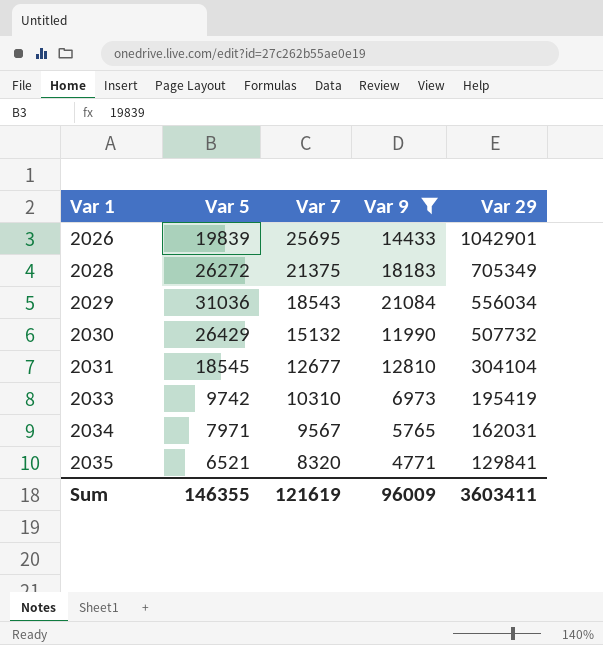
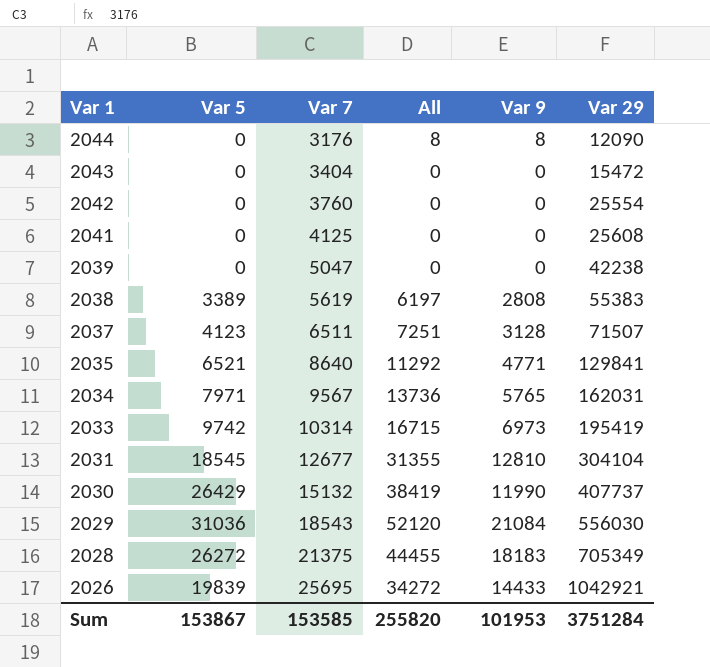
filter: Var 9 >= 4771 -> none
row order: Var 1 ascending -> Var 1 descending
column All | formula: none -> [Var 5] + [Var 9]
2035 | Var 7: 8320 -> 8640
2033 | Var 7: 10310 -> 10314
2030 | Var 29: 507732 -> 407737
2029 | Var 29: 556034 -> 556030
2026 | Var 29: 1042901 -> 1042921
Sum | Var 5: 146355 -> 153867
Sum | Var 7: 121619 -> 153585
Sum | Var 9: 96009 -> 101953
Sum | Var 29: 3603411 -> 3751284

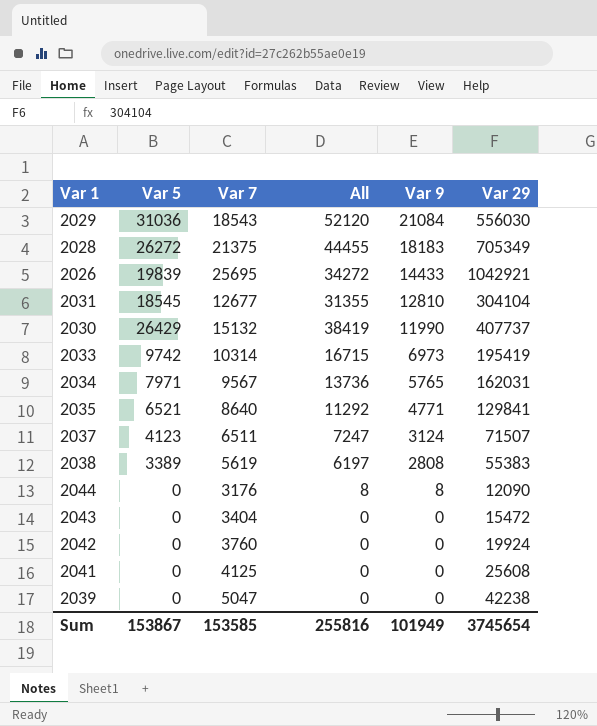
row order: Var 1 descending -> Var 9 descending
2037 | All: 7251 -> 7247
2037 | Var 9: 3128 -> 3124
2042 | Var 29: 25554 -> 19924
Sum | All: 255820 -> 255816
Sum | Var 9: 101953 -> 101949
Sum | Var 29: 3751284 -> 3745654

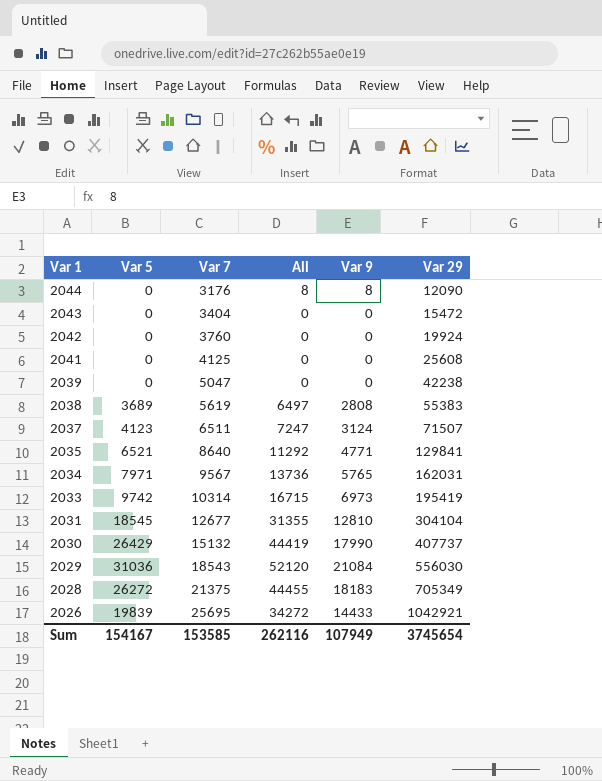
row order: Var 9 descending -> Var 1 descending
2038 | Var 5: 3389 -> 3689
2038 | All: 6197 -> 6497
2030 | All: 38419 -> 44419
2030 | Var 9: 11990 -> 17990
Sum | Var 5: 153867 -> 154167
Sum | All: 255816 -> 262116
Sum | Var 9: 101949 -> 107949

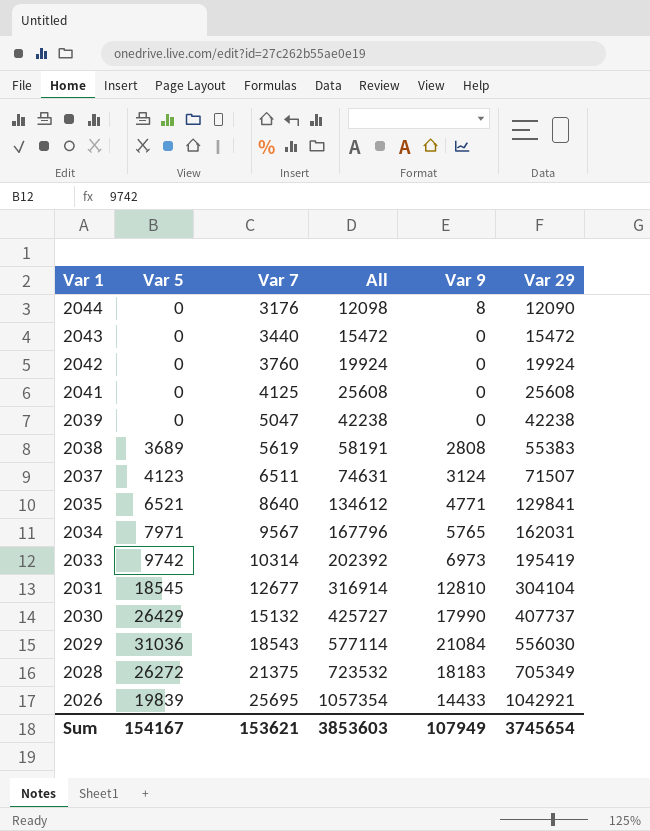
column All | formula: [Var 5] + [Var 9] -> [Var 9] + [Var 29]
2043 | Var 7: 3404 -> 3440
Sum | Var 7: 153585 -> 153621
Sum | All: 262116 -> 3853603

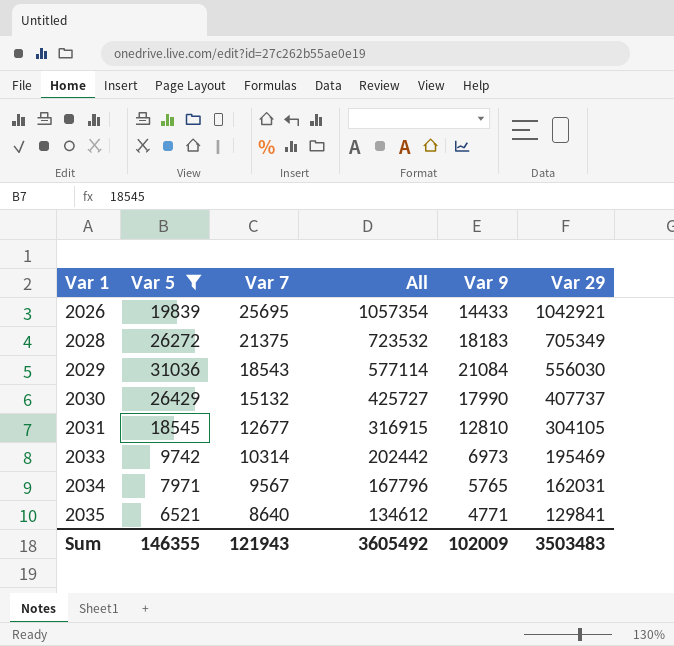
filter: none -> Var 5 >= 6521
row order: Var 1 descending -> Var 1 ascending
2031 | All: 316914 -> 316915
2031 | Var 29: 304104 -> 304105
2033 | All: 202392 -> 202442
2033 | Var 29: 195419 -> 195469
Sum | Var 5: 154167 -> 146355
Sum | Var 7: 153621 -> 121943
Sum | All: 3853603 -> 3605492
Sum | Var 9: 107949 -> 102009
Sum | Var 29: 3745654 -> 3503483

